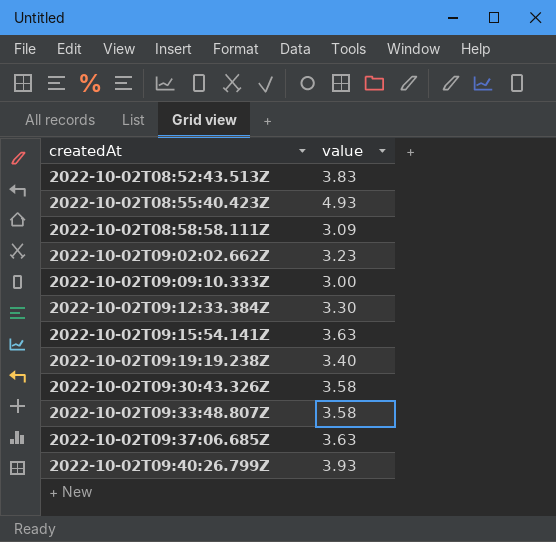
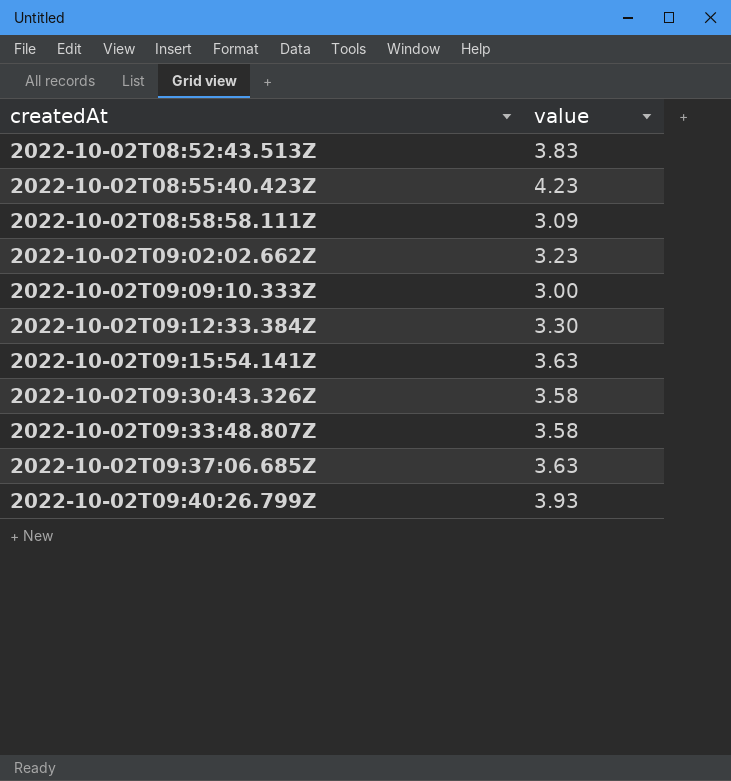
row 2022-10-02T09:19:19.238Z: 3.40 -> none
2022-10-02T08:55:40.423Z | value: 4.93 -> 4.23

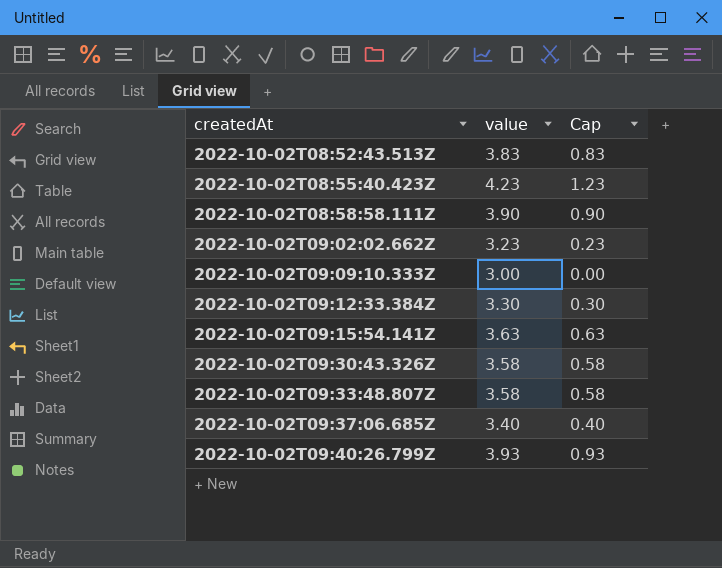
column Cap | formula: none -> [value] - 3
2022-10-02T08:58:58.111Z | value: 3.09 -> 3.90
2022-10-02T09:37:06.685Z | value: 3.63 -> 3.40

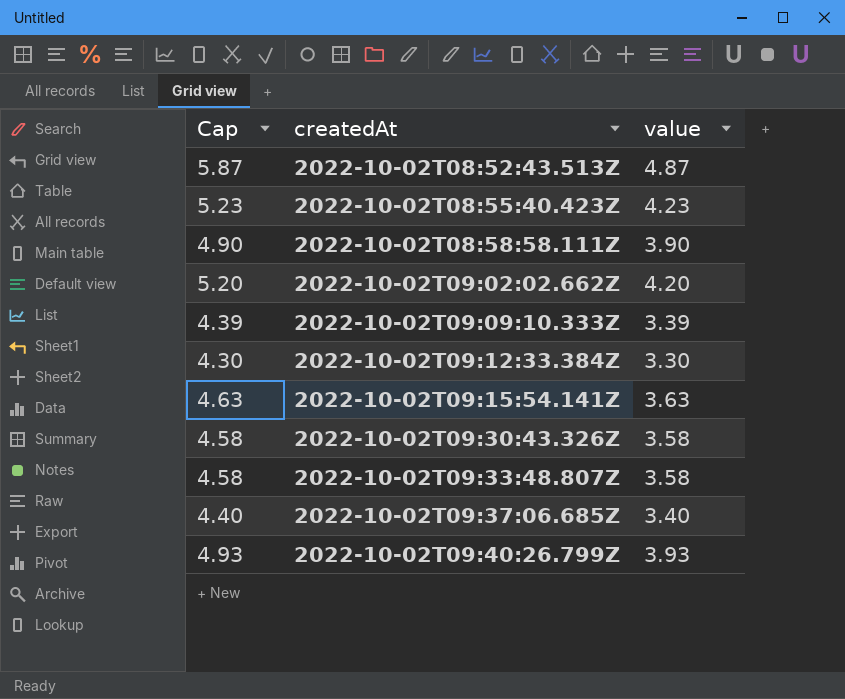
column Cap | formula: [value] - 3 -> [value] + 1
column Cap | position: 3 -> 1
2022-10-02T08:52:43.513Z | value: 3.83 -> 4.87
2022-10-02T09:02:02.662Z | value: 3.23 -> 4.20
2022-10-02T09:09:10.333Z | value: 3.00 -> 3.39

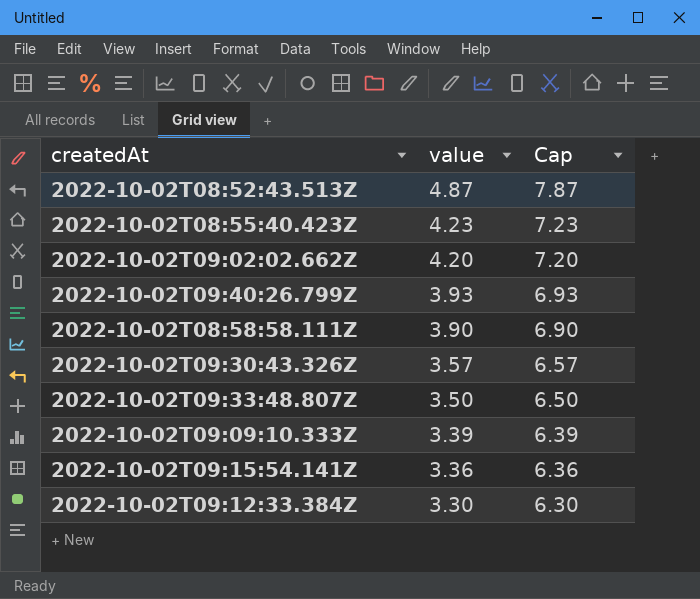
row order: createdAt ascending -> value descending
column Cap | formula: [value] + 1 -> [value] + 3
column Cap | position: 1 -> 3
row 2022-10-02T09:37:06.685Z: 4.40 | 3.40 -> none
2022-10-02T09:30:43.326Z | value: 3.58 -> 3.57
2022-10-02T09:33:48.807Z | value: 3.58 -> 3.50
2022-10-02T09:15:54.141Z | value: 3.63 -> 3.36

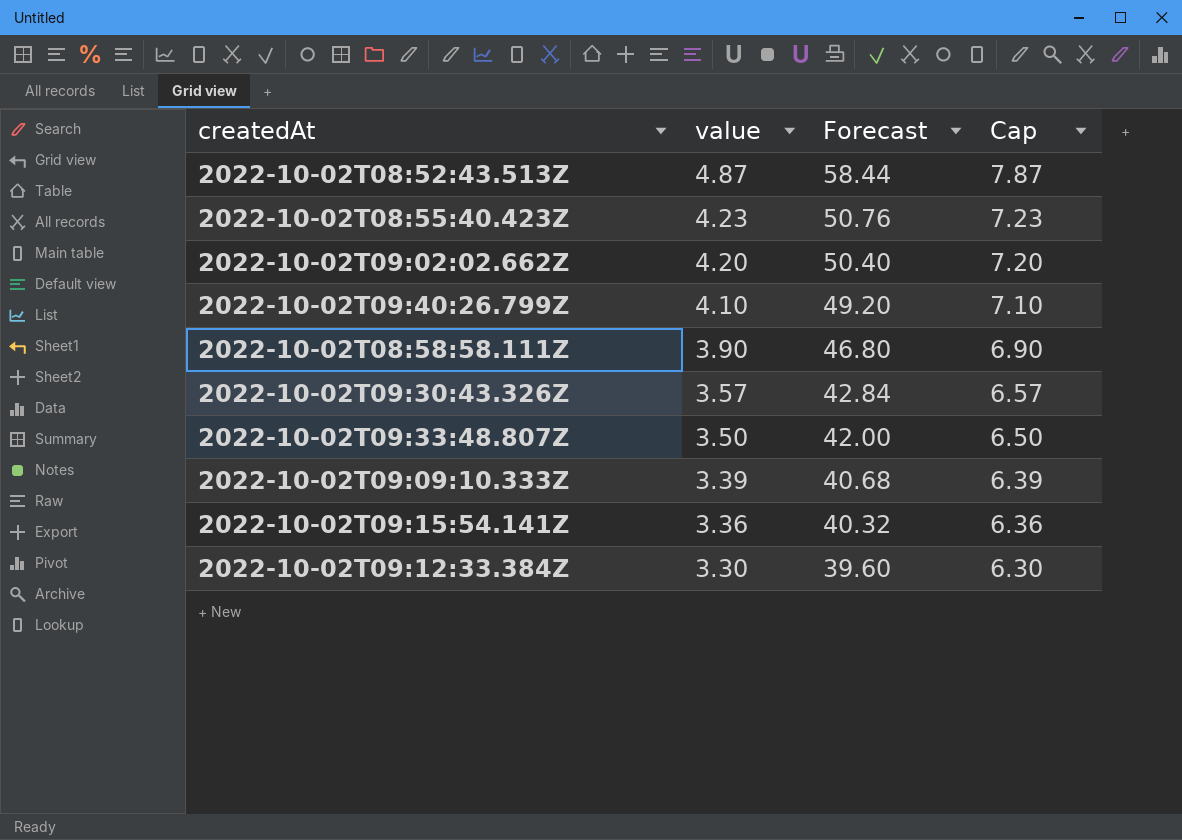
column Forecast | formula: none -> [value] * 12
2022-10-02T09:40:26.799Z | value: 3.93 -> 4.10
2022-10-02T09:40:26.799Z | Cap: 6.93 -> 7.10

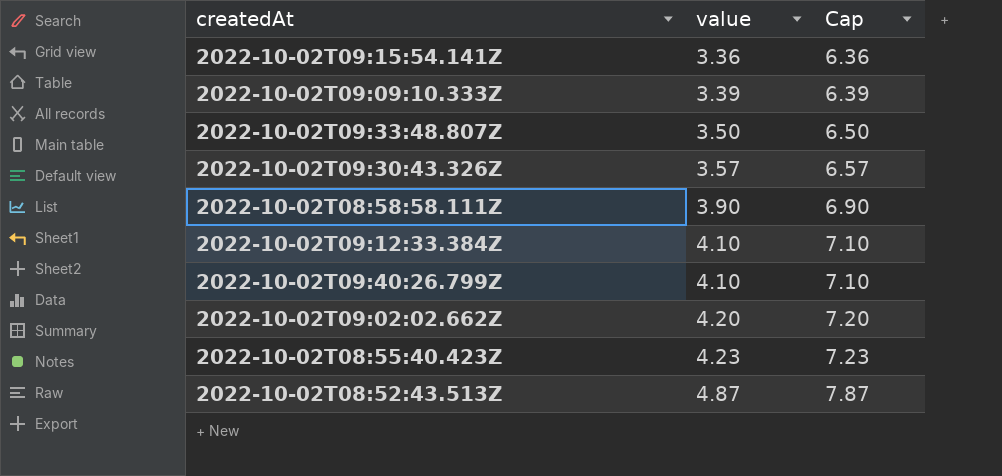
row order: value descending -> value ascending
column Forecast | formula: [value] * 12 -> none
2022-10-02T09:12:33.384Z | value: 3.30 -> 4.10
2022-10-02T09:12:33.384Z | Cap: 6.30 -> 7.10

